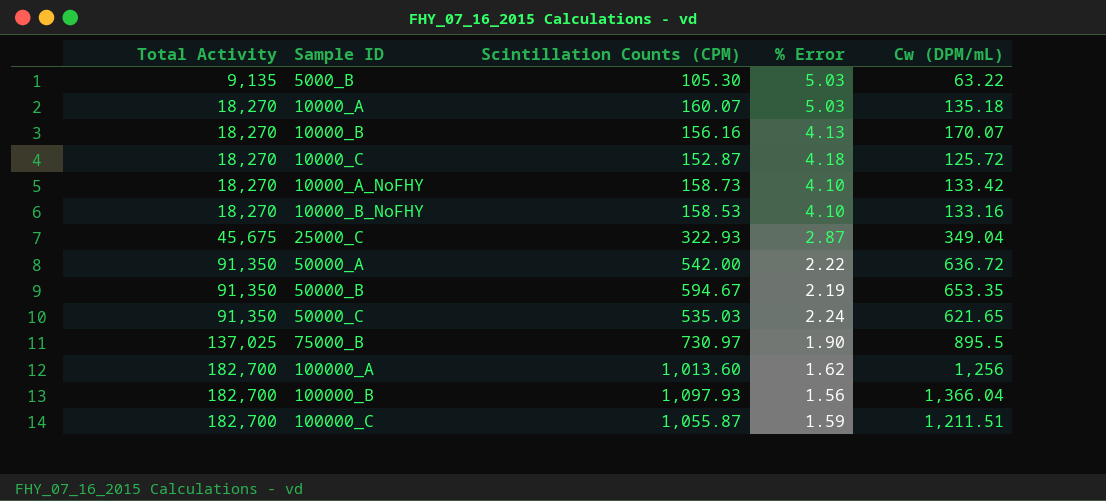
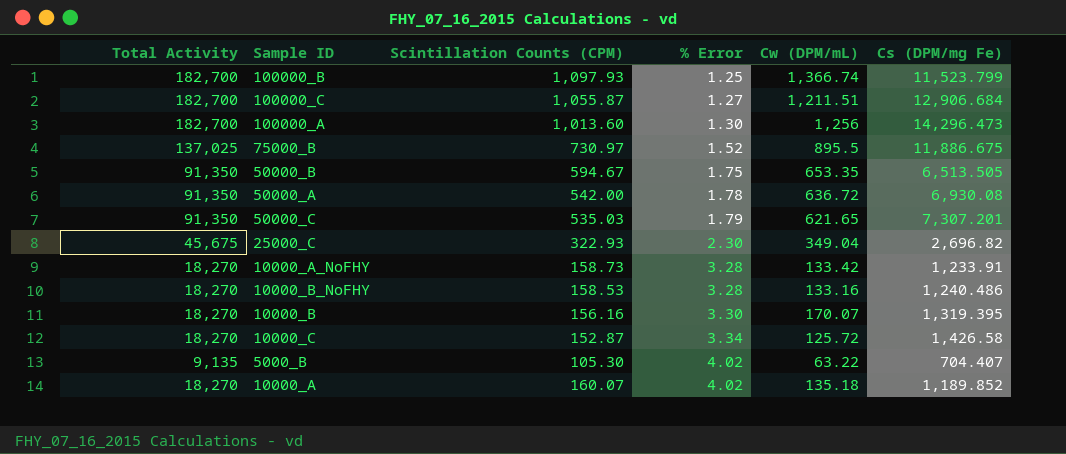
row order: Total Activity ascending -> % Error ascending
column Cs (DPM/mg Fe) | position: none -> 6
100000_B | % Error: 1.56 -> 1.25
100000_B | Cw (DPM/mL): 1,366.04 -> 1,366.74
100000_C | % Error: 1.59 -> 1.27
100000_A | % Error: 1.62 -> 1.30
75000_B | % Error: 1.90 -> 1.52
50000_B | % Error: 2.19 -> 1.75
50000_A | % Error: 2.22 -> 1.78
50000_C | % Error: 2.24 -> 1.79
25000_C | % Error: 2.87 -> 2.30
10000_A_NoFHY | % Error: 4.10 -> 3.28
10000_B_NoFHY | % Error: 4.10 -> 3.28
10000_B | % Error: 4.13 -> 3.30
10000_C | % Error: 4.18 -> 3.34
5000_B | % Error: 5.03 -> 4.02
10000_A | % Error: 5.03 -> 4.02

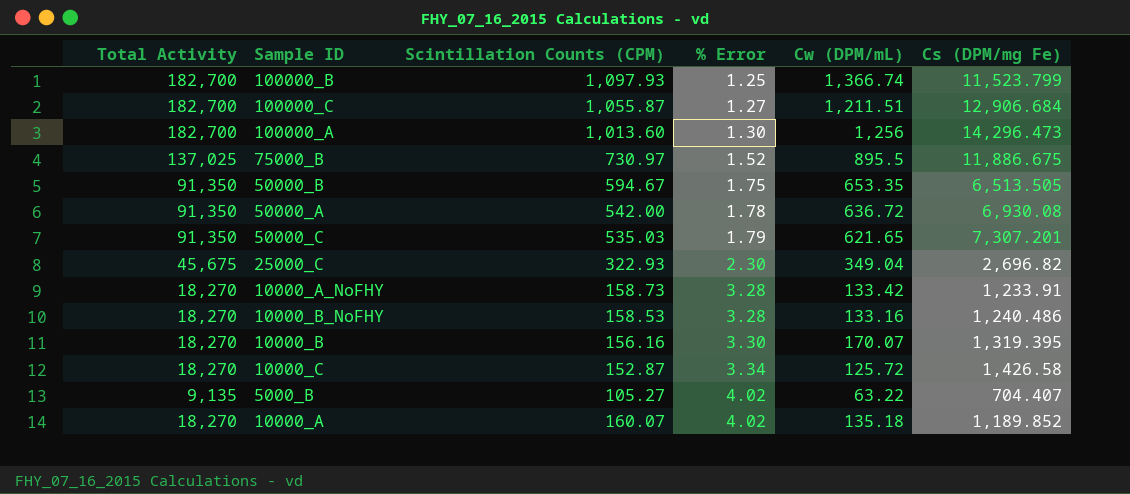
5000_B | Scintillation Counts (CPM): 105.30 -> 105.27

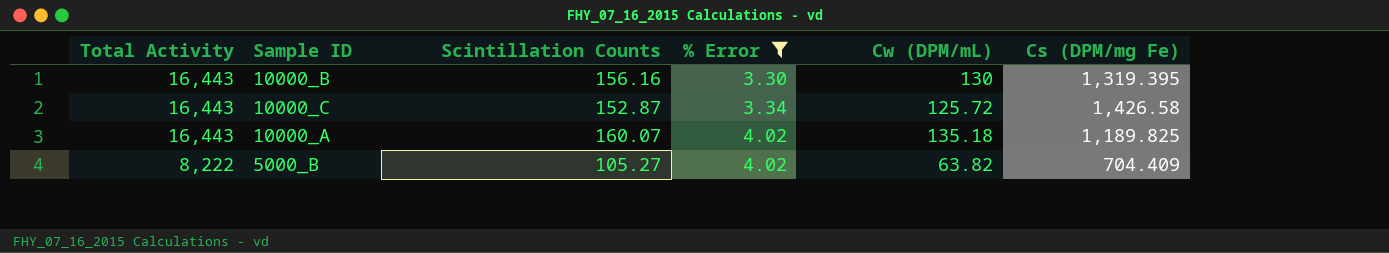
filter: none -> % Error >= 3.30
row order: % Error ascending -> Total Activity descending
column name: Scintillation Counts (CPM) -> Scintillation Counts
10000_B | Total Activity: 18,270 -> 16,443
10000_B | Cw (DPM/mL): 170.07 -> 130
10000_C | Total Activity: 18,270 -> 16,443
10000_A | Total Activity: 18,270 -> 16,443
10000_A | Cs (DPM/mg Fe): 1,189.852 -> 1,189.825
5000_B | Total Activity: 9,135 -> 8,222
5000_B | Cw (DPM/mL): 63.22 -> 63.82
5000_B | Cs (DPM/mg Fe): 704.407 -> 704.409

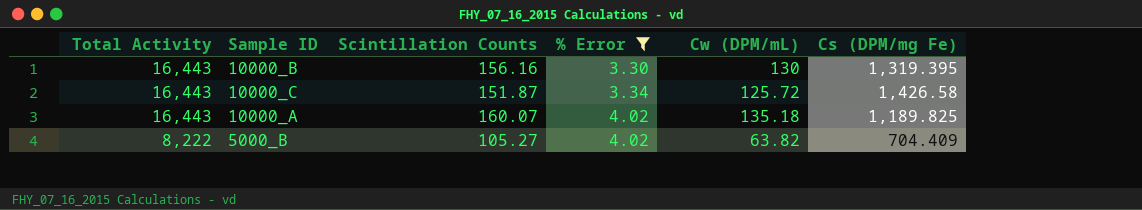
10000_C | Scintillation Counts: 152.87 -> 151.87

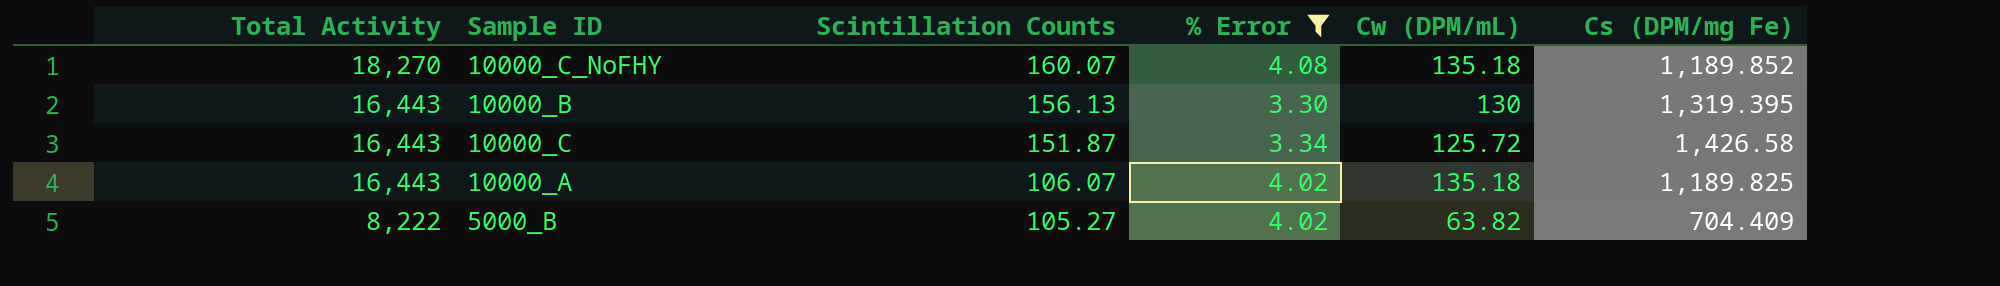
row 10000_C_NoFHY: none -> 18,270 | 160.07 | 4.08 | 135.18 | 1,189.852
10000_B | Scintillation Counts: 156.16 -> 156.13
10000_A | Scintillation Counts: 160.07 -> 106.07

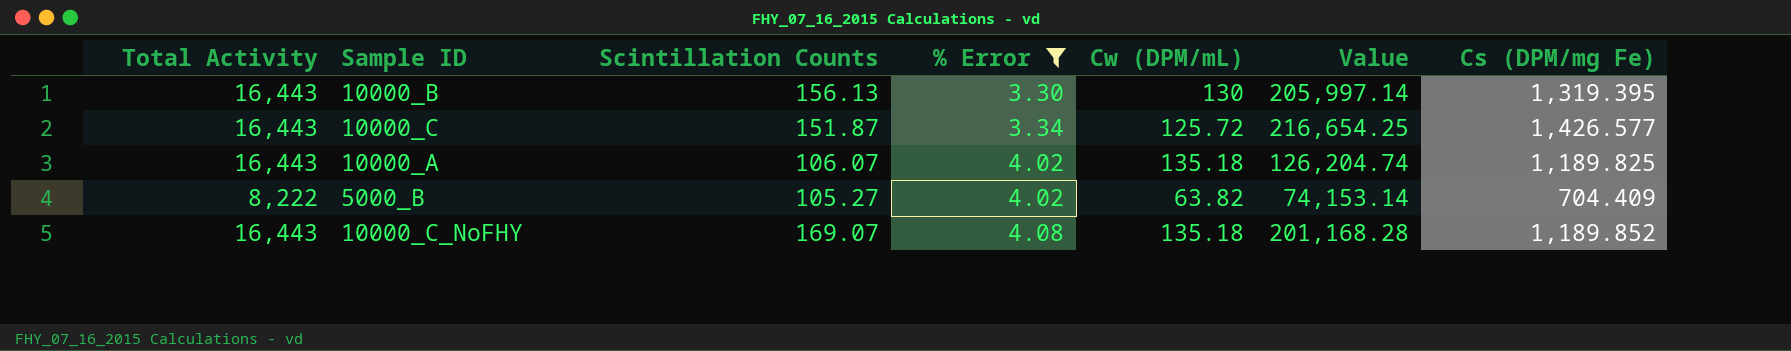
row order: Total Activity descending -> % Error ascending
column Value | formula: none -> [Scintillation Counts] * [Cs (DPM/mg Fe)]
10000_C | Cs (DPM/mg Fe): 1,426.58 -> 1,426.577
10000_C_NoFHY | Total Activity: 18,270 -> 16,443
10000_C_NoFHY | Scintillation Counts: 160.07 -> 169.07

